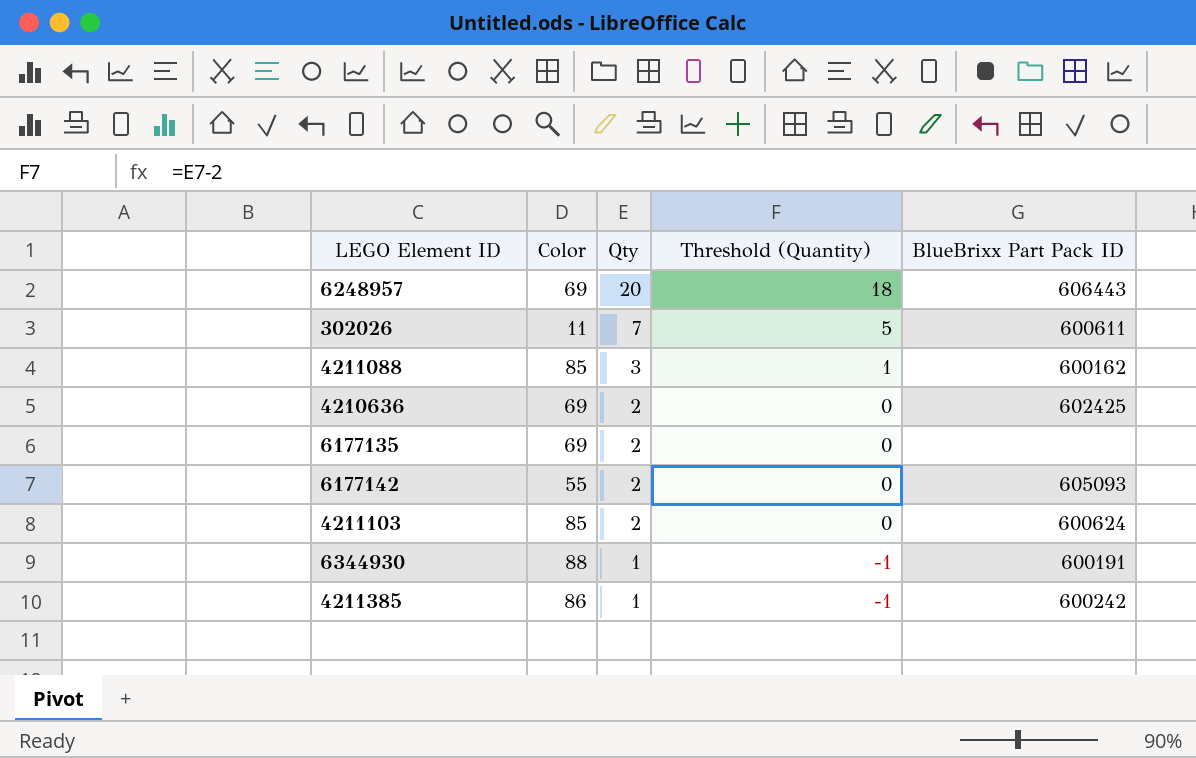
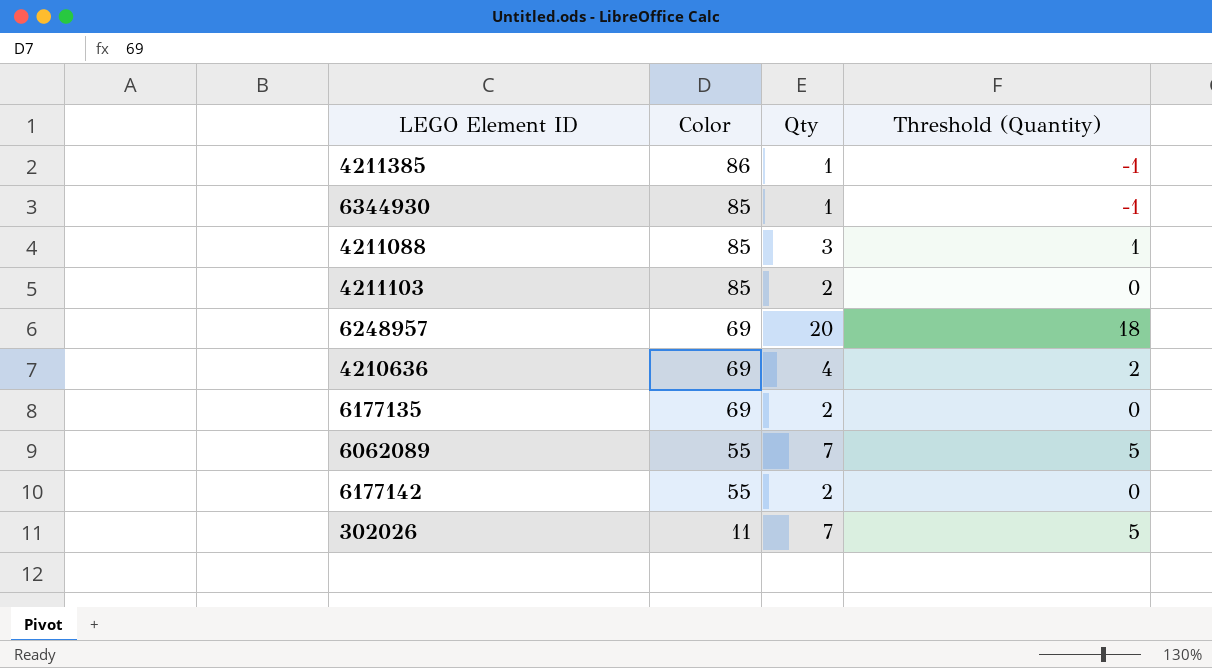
row order: Qty descending -> Color descending
column BlueBrixx Part Pack ID | position: 5 -> none
6344930 | Color: 88 -> 85
4210636 | Qty: 2 -> 4
4210636 | Threshold (Quantity): 0 -> 2
row 6062089: none -> 55 | 7 | 5

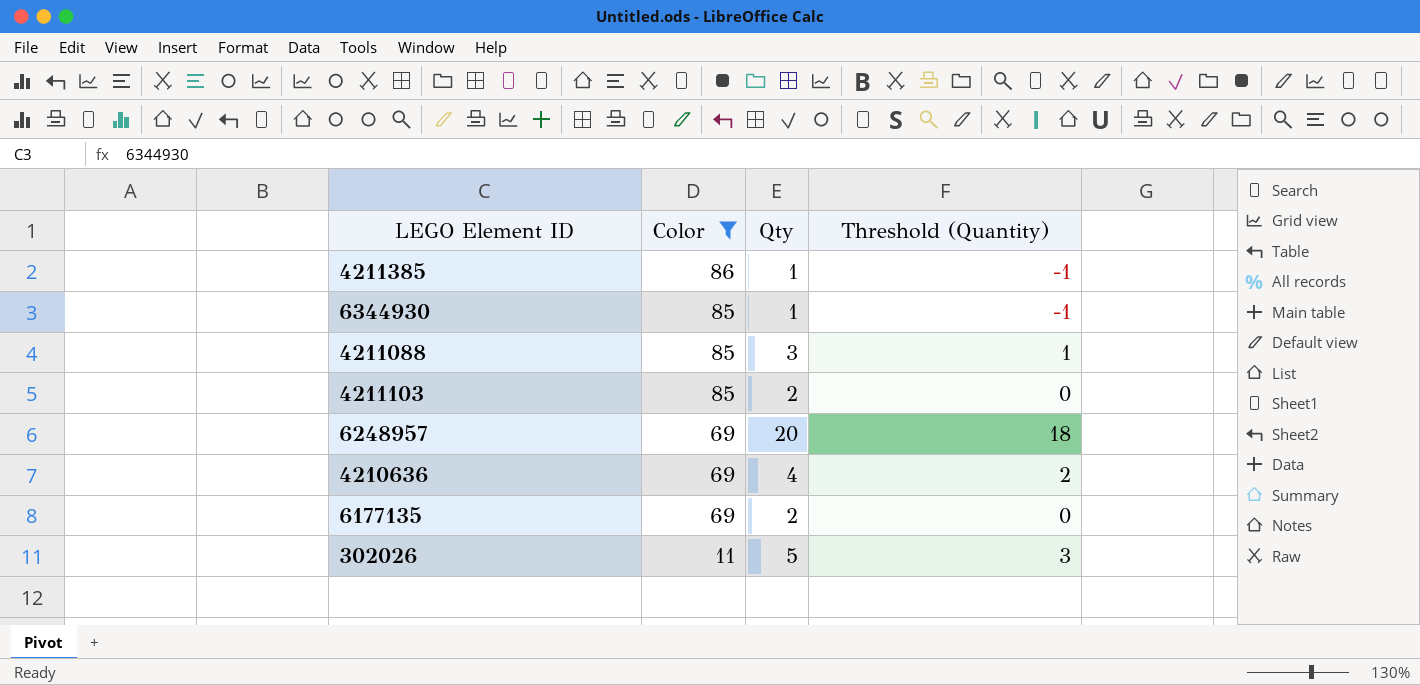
filter: none -> Color != 55
302026 | Qty: 7 -> 5
302026 | Threshold (Quantity): 5 -> 3

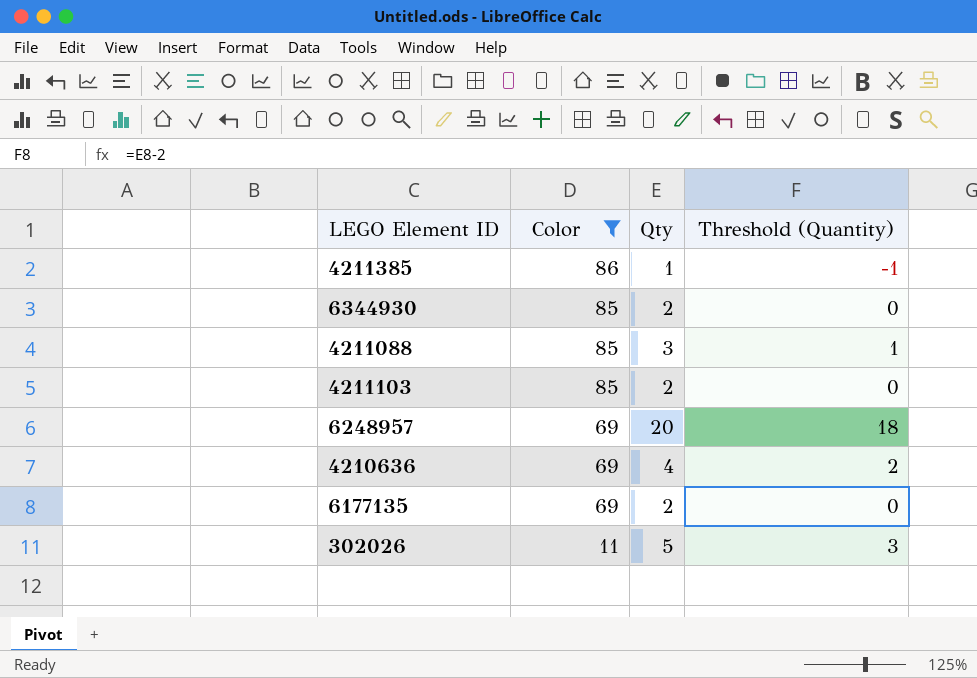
6344930 | Qty: 1 -> 2
6344930 | Threshold (Quantity): -1 -> 0

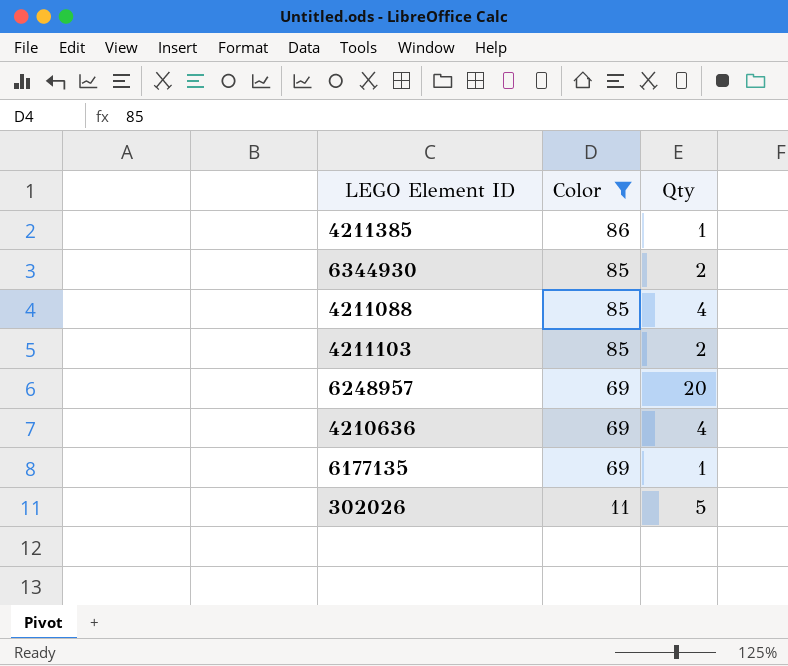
column Threshold (Quantity) | formula: [Qty] - 2 -> none
4211088 | Qty: 3 -> 4
6177135 | Qty: 2 -> 1

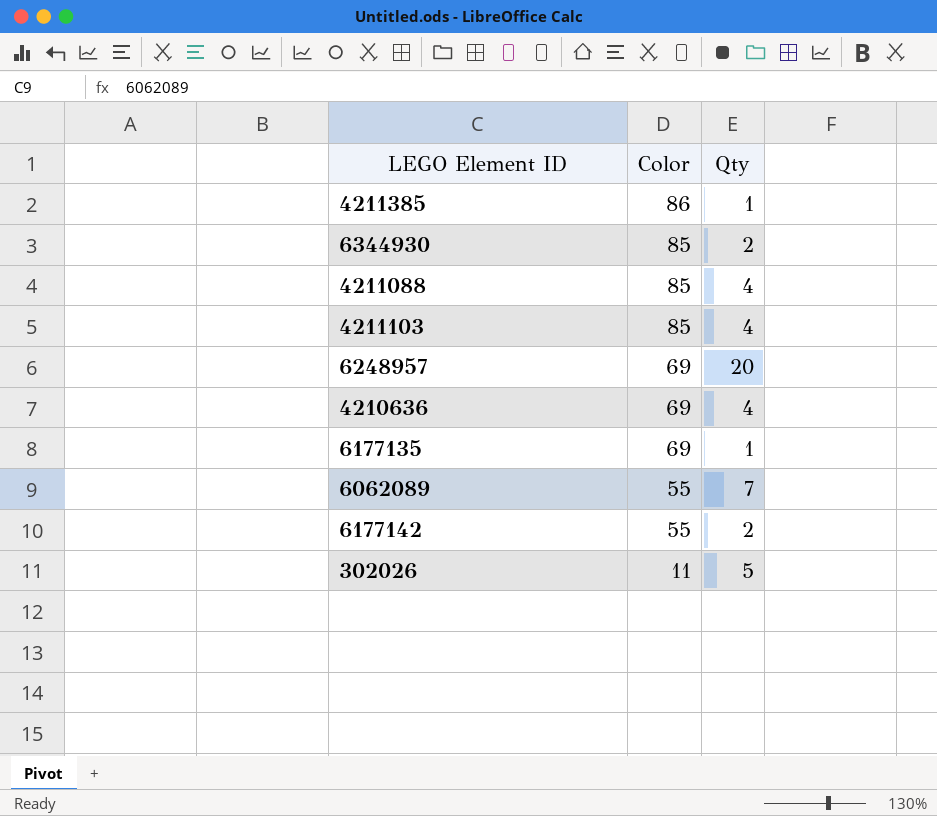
filter: Color != 55 -> none
4211103 | Qty: 2 -> 4

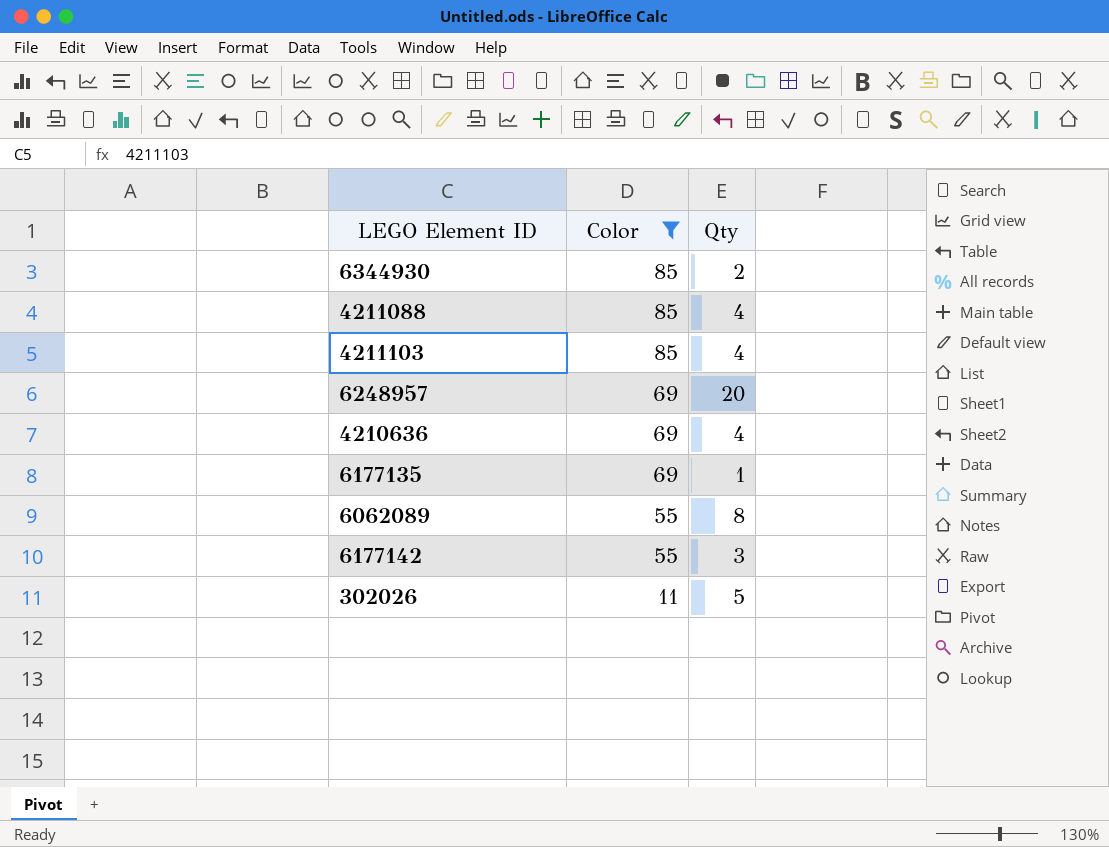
filter: none -> Color != 86
6062089 | Qty: 7 -> 8
6177142 | Qty: 2 -> 3

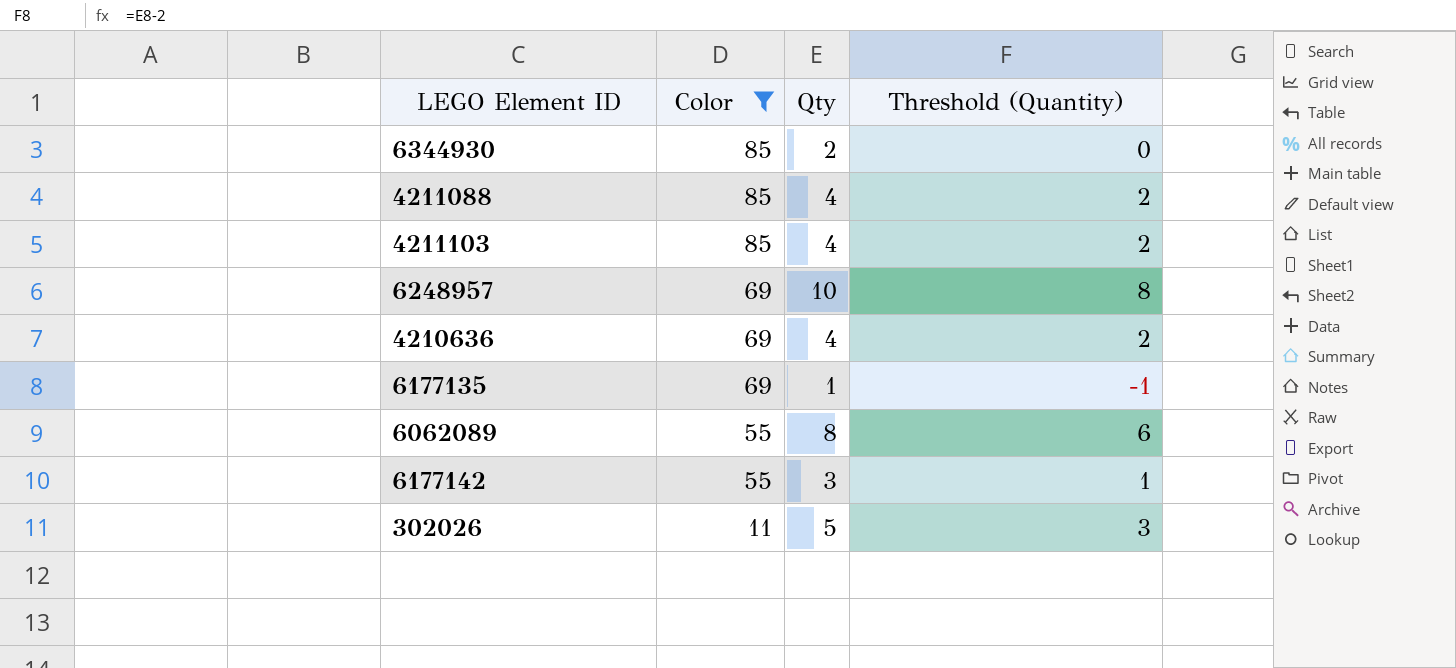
column Threshold (Quantity) | formula: none -> [Qty] - 2
6248957 | Qty: 20 -> 10

